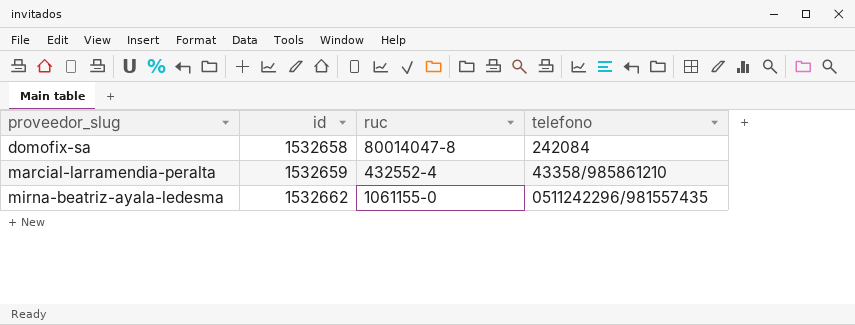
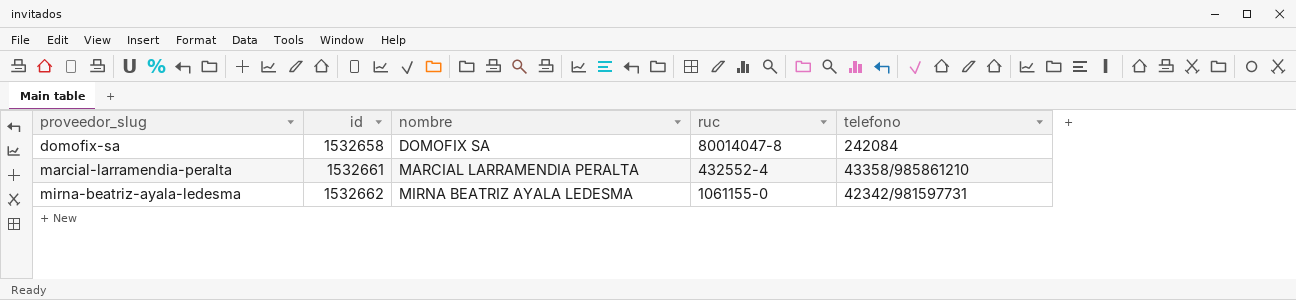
column nombre | position: none -> 3
marcial-larramendia-peralta | id: 1532659 -> 1532661
mirna-beatriz-ayala-ledesma | telefono: 0511242296/981557435 -> 42342/981597731

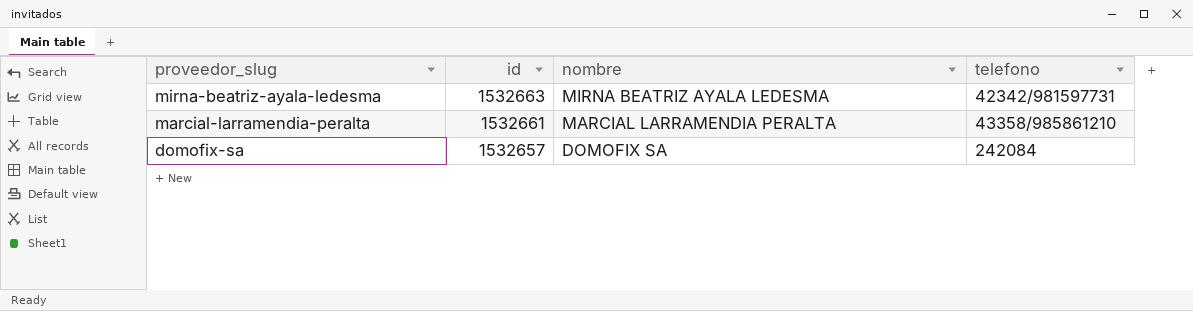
row order: proveedor_slug ascending -> proveedor_slug descending
column ruc | position: 4 -> none
mirna-beatriz-ayala-ledesma | id: 1532662 -> 1532663
domofix-sa | id: 1532658 -> 1532657

